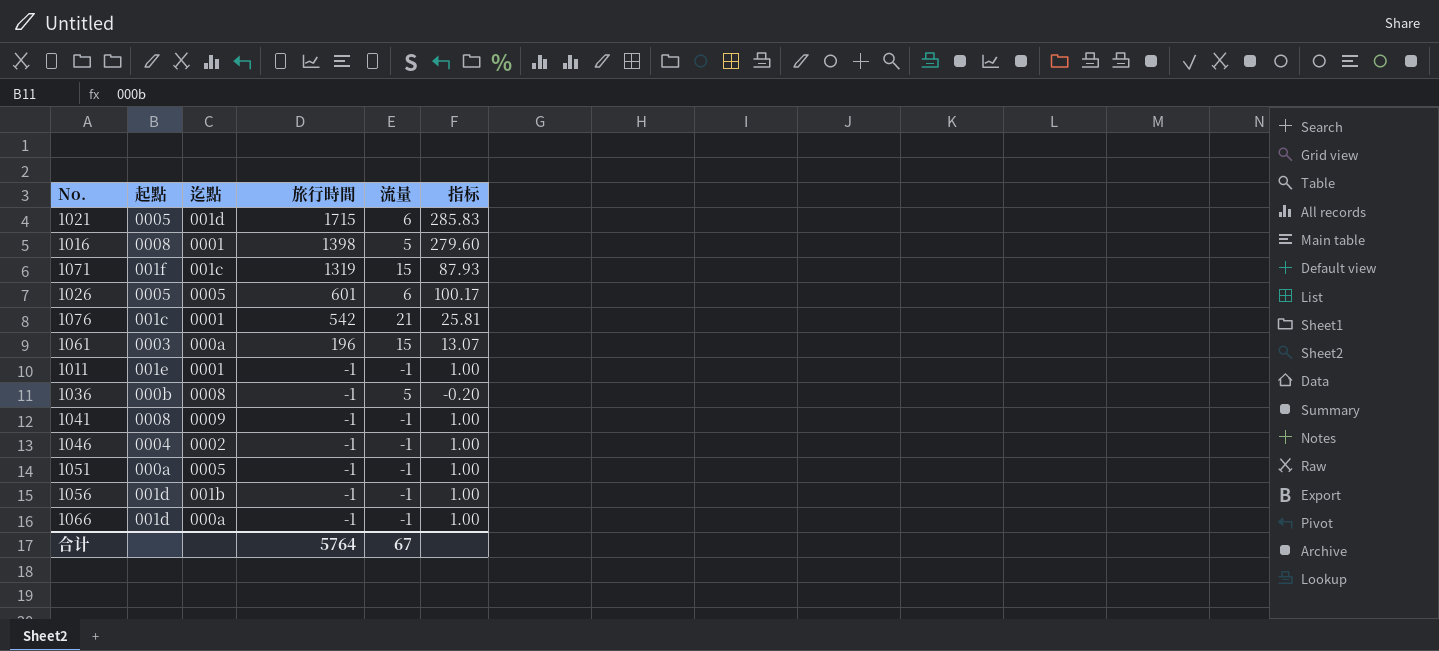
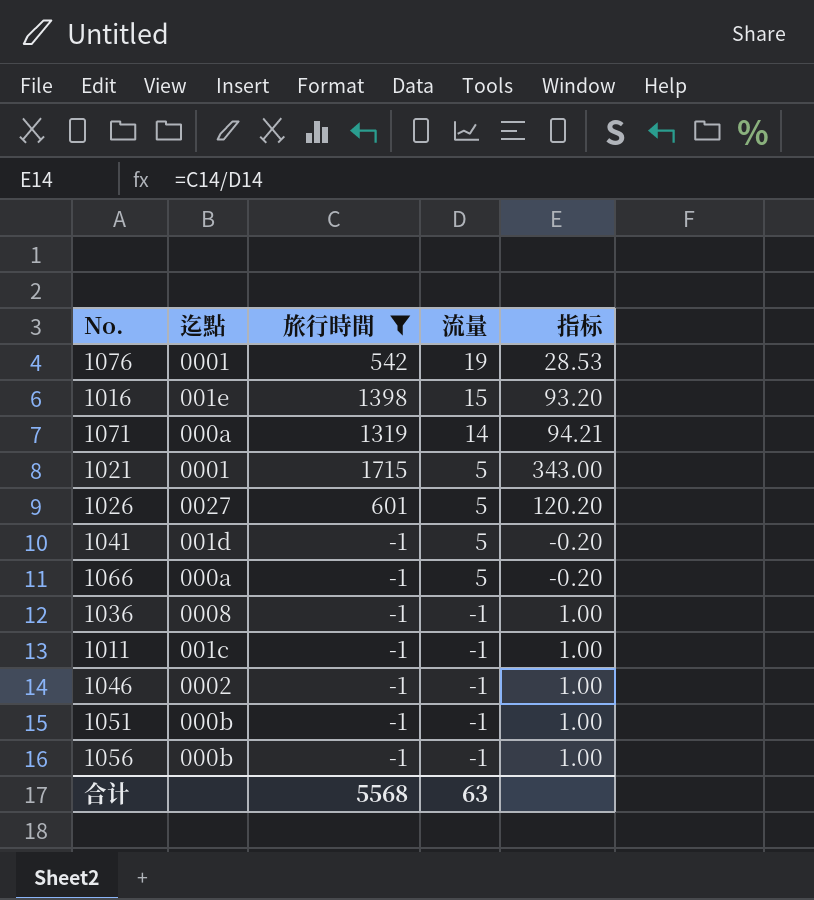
filter: none -> 旅行時間 != 196
row order: 旅行時間 descending -> 流量 descending
column 起點 | position: 2 -> none
1076 | 流量: 21 -> 19
1076 | 指标: 25.81 -> 28.53
1016 | 迄點: 0001 -> 001e
1016 | 流量: 5 -> 15
1016 | 指标: 279.60 -> 93.20
1071 | 迄點: 001c -> 000a
1071 | 流量: 15 -> 14
1071 | 指标: 87.93 -> 94.21
1021 | 迄點: 001d -> 0001
1021 | 流量: 6 -> 5
1021 | 指标: 285.83 -> 343.00
1026 | 迄點: 0005 -> 0027
1026 | 流量: 6 -> 5
1026 | 指标: 100.17 -> 120.20
1041 | 迄點: 0009 -> 001d
1041 | 流量: -1 -> 5
1041 | 指标: 1.00 -> -0.20
1066 | 流量: -1 -> 5
1066 | 指标: 1.00 -> -0.20
1036 | 流量: 5 -> -1
1036 | 指标: -0.20 -> 1.00
1011 | 迄點: 0001 -> 001c
1051 | 迄點: 0005 -> 000b
1056 | 迄點: 001b -> 000b
合计 | 旅行時間: 5764 -> 5568
合计 | 流量: 67 -> 63

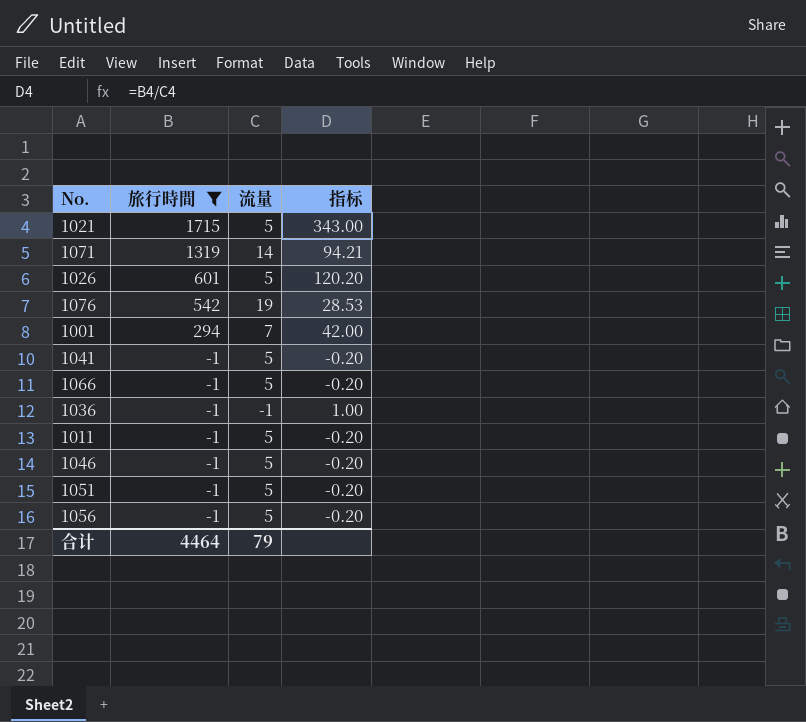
row order: 流量 descending -> 旅行時間 descending
column 迄點 | position: 2 -> none
row 1016: 001e | 1398 | 15 | 93.20 -> none
row 1001: none -> 294 | 7 | 42.00
1011 | 流量: -1 -> 5
1011 | 指标: 1.00 -> -0.20
1046 | 流量: -1 -> 5
1046 | 指标: 1.00 -> -0.20
1051 | 流量: -1 -> 5
1051 | 指标: 1.00 -> -0.20
1056 | 流量: -1 -> 5
1056 | 指标: 1.00 -> -0.20
合计 | 旅行時間: 5568 -> 4464
合计 | 流量: 63 -> 79

